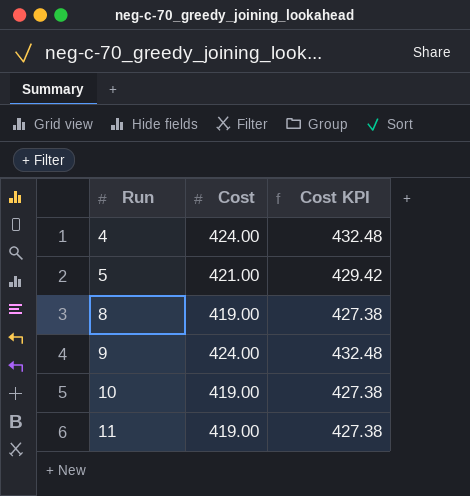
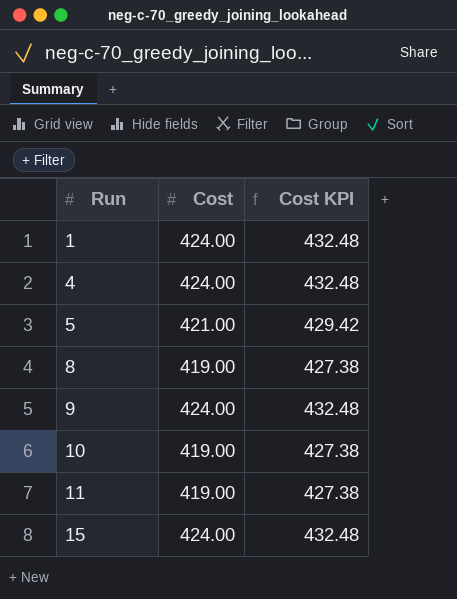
row 1: none -> 424.00 | 432.48
row 15: none -> 424.00 | 432.48

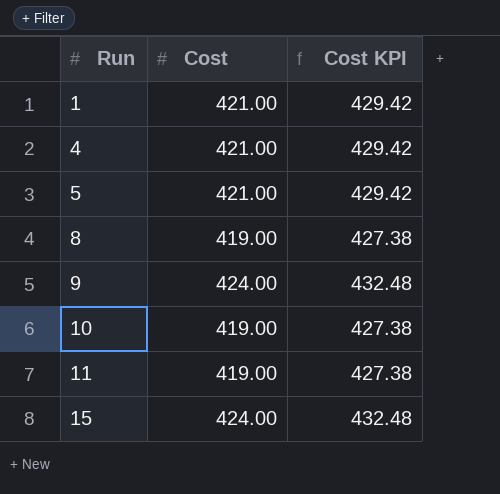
1 | Cost: 424.00 -> 421.00
1 | Cost KPI: 432.48 -> 429.42
4 | Cost: 424.00 -> 421.00
4 | Cost KPI: 432.48 -> 429.42

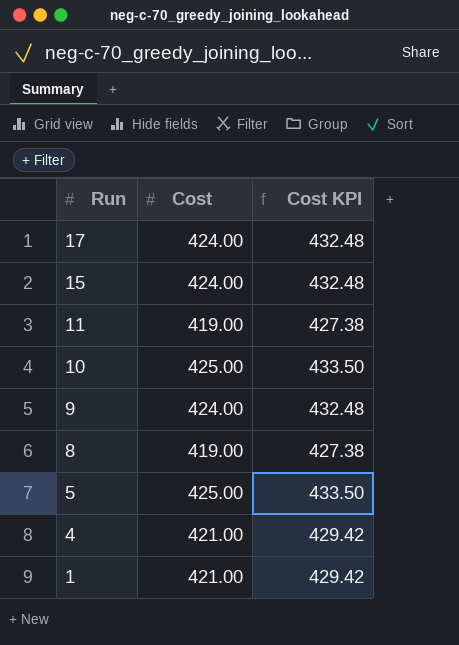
row order: Run ascending -> Run descending
row 17: none -> 424.00 | 432.48
10 | Cost: 419.00 -> 425.00
10 | Cost KPI: 427.38 -> 433.50
5 | Cost: 421.00 -> 425.00
5 | Cost KPI: 429.42 -> 433.50

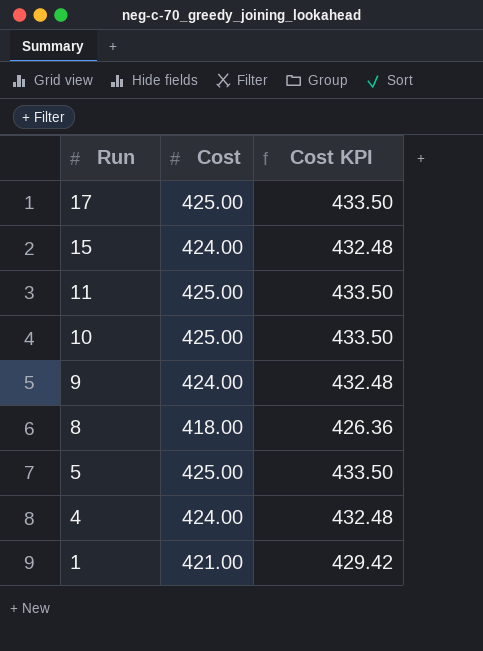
17 | Cost: 424.00 -> 425.00
17 | Cost KPI: 432.48 -> 433.50
11 | Cost: 419.00 -> 425.00
11 | Cost KPI: 427.38 -> 433.50
8 | Cost: 419.00 -> 418.00
8 | Cost KPI: 427.38 -> 426.36
4 | Cost: 421.00 -> 424.00
4 | Cost KPI: 429.42 -> 432.48

